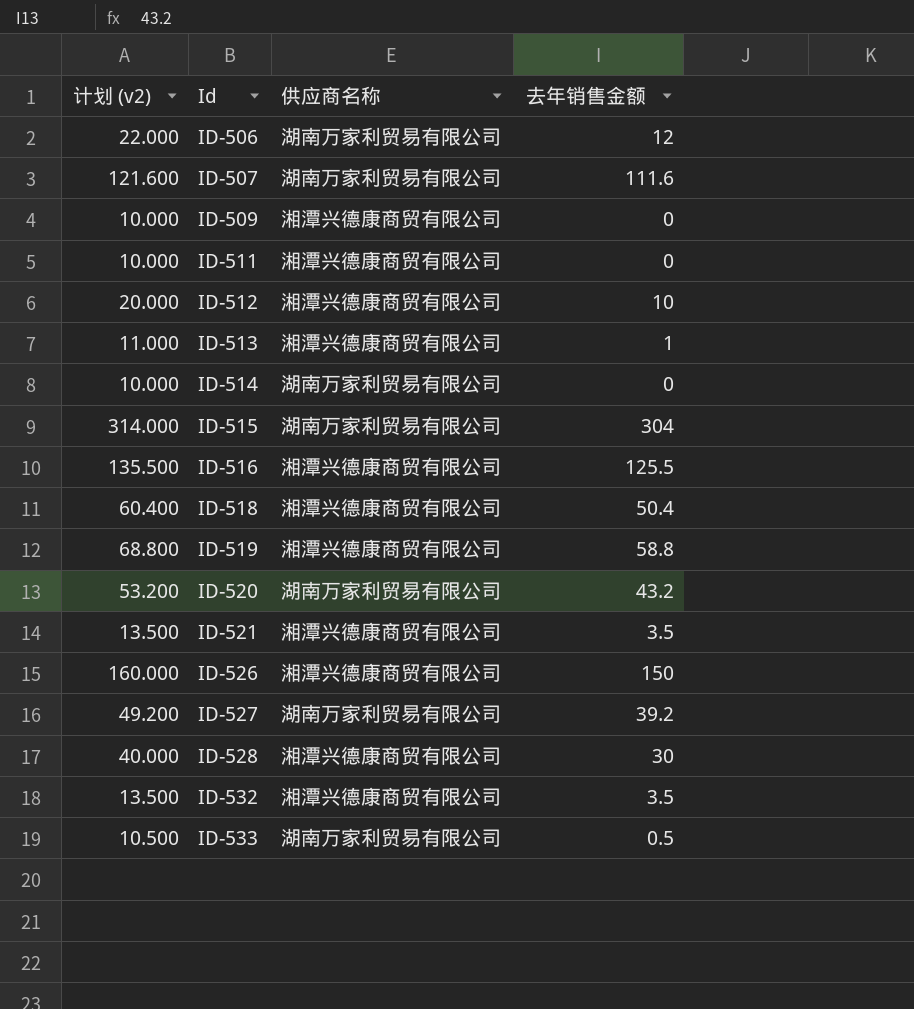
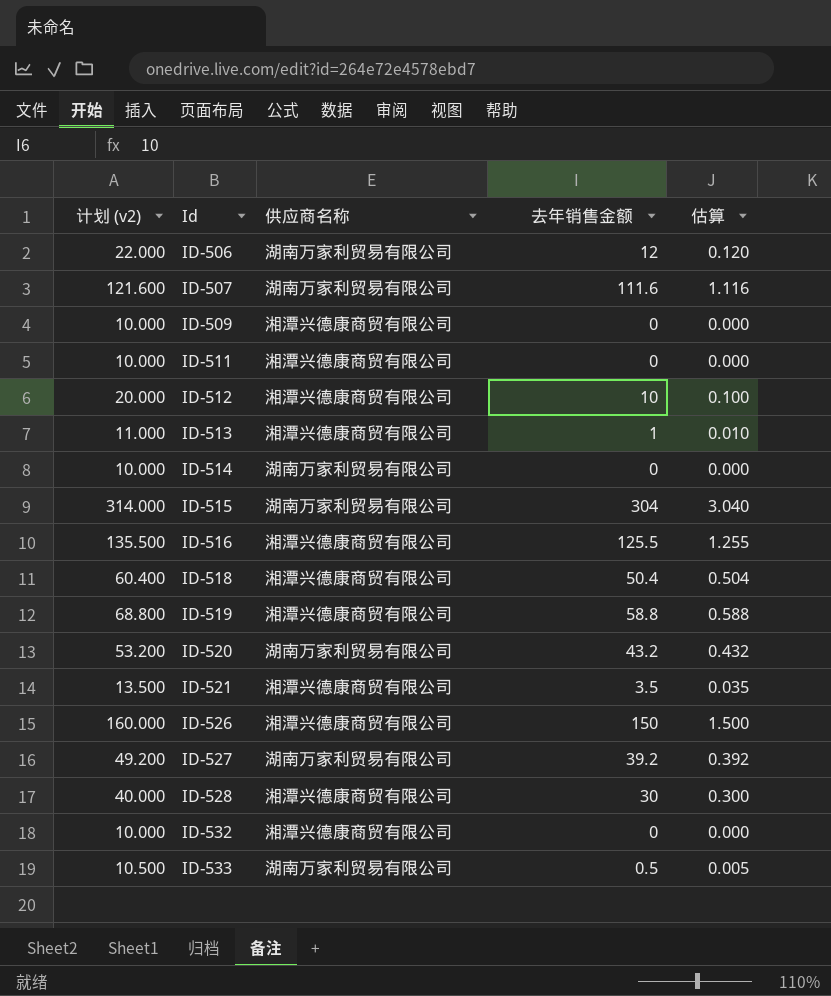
column 估算 | formula: none -> [去年销售金额] * 0.01
ID-532 | 计划 (v2): 13.500 -> 10.000
ID-532 | 去年销售金额: 3.5 -> 0

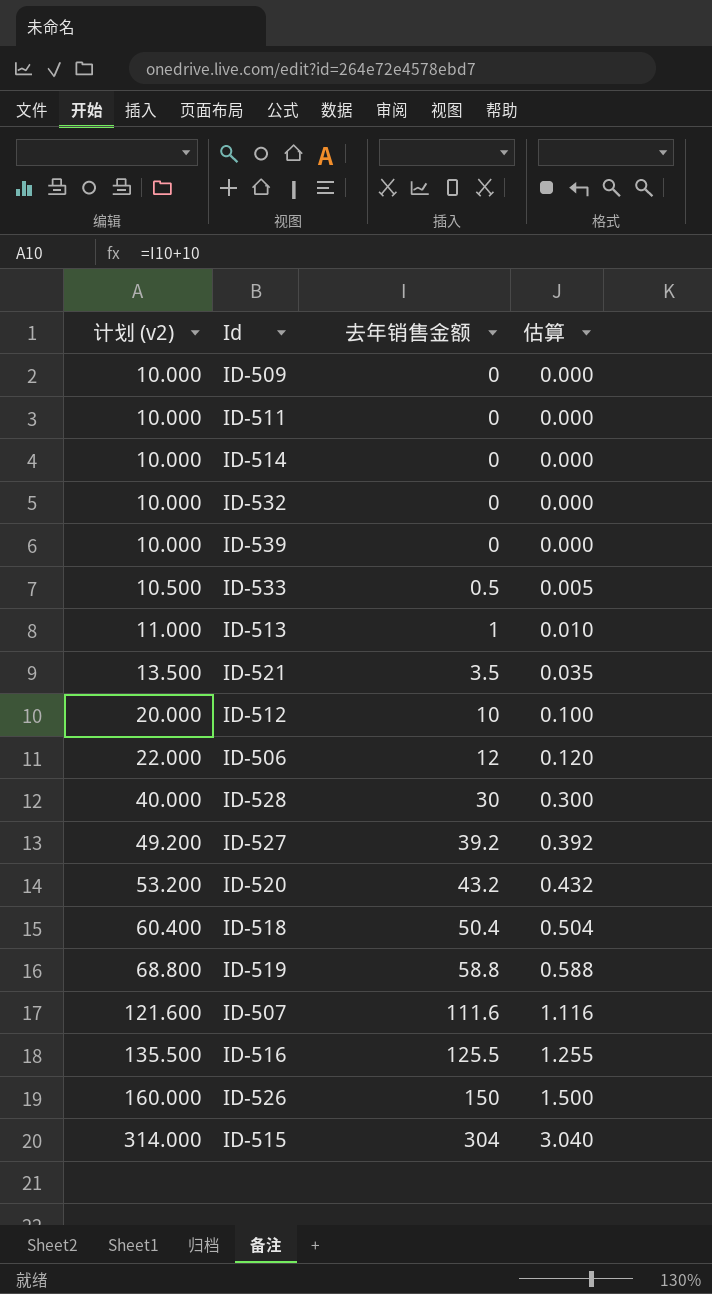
row order: Id ascending -> 计划 (v2) ascending
column 供应商名称 | position: 3 -> none
row ID-539: none -> 10.000 | 0 | 0.000

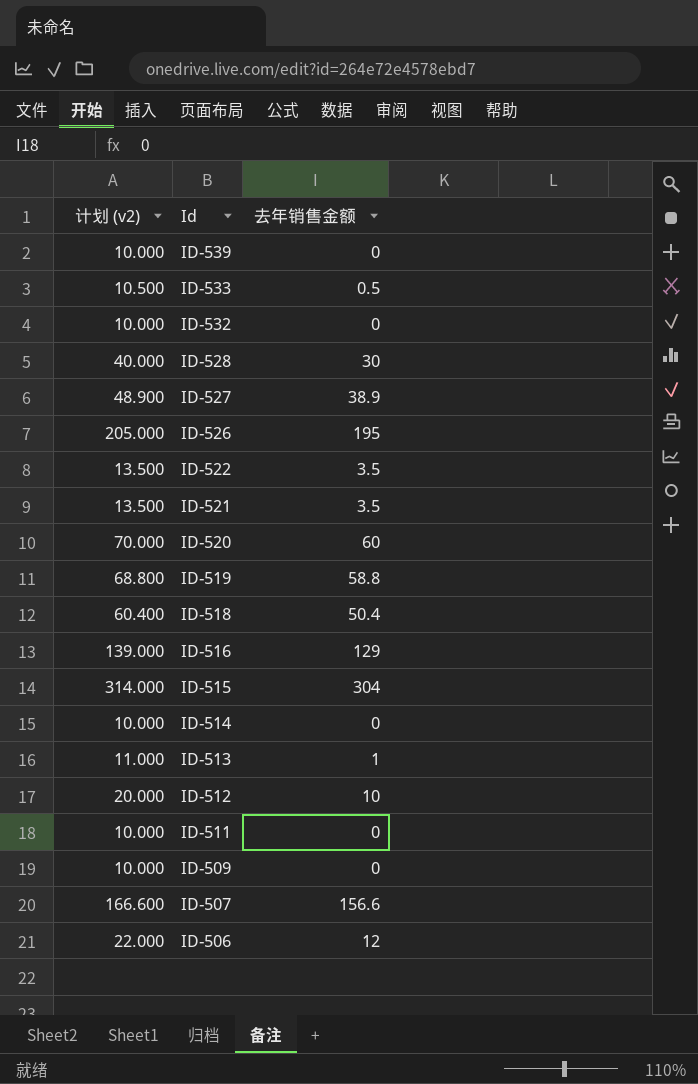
row order: 计划 (v2) ascending -> Id descending
column 估算 | formula: [去年销售金额] * 0.01 -> none
ID-527 | 计划 (v2): 49.200 -> 48.900
ID-527 | 去年销售金额: 39.2 -> 38.9
ID-526 | 计划 (v2): 160.000 -> 205.000
ID-526 | 去年销售金额: 150 -> 195
row ID-522: none -> 13.500 | 3.5
ID-520 | 计划 (v2): 53.200 -> 70.000
ID-520 | 去年销售金额: 43.2 -> 60
ID-516 | 计划 (v2): 135.500 -> 139.000
ID-516 | 去年销售金额: 125.5 -> 129
ID-507 | 计划 (v2): 121.600 -> 166.600
ID-507 | 去年销售金额: 111.6 -> 156.6

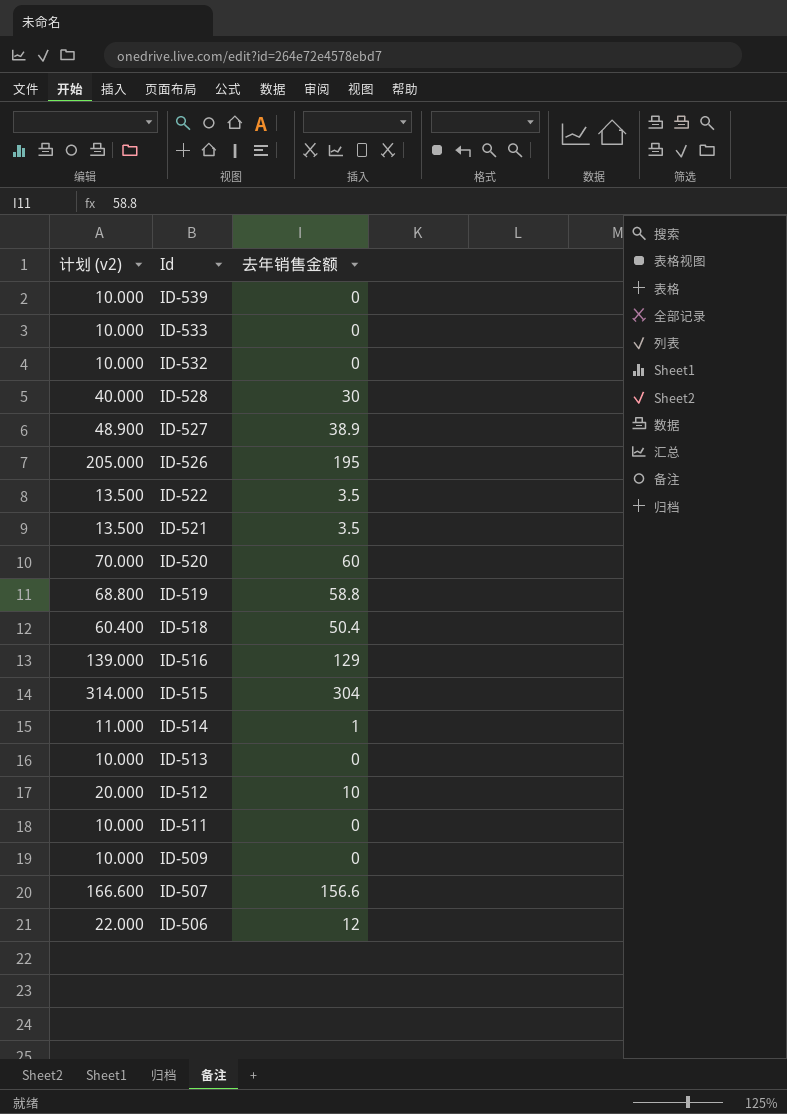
ID-533 | 计划 (v2): 10.500 -> 10.000
ID-533 | 去年销售金额: 0.5 -> 0
ID-514 | 计划 (v2): 10.000 -> 11.000
ID-514 | 去年销售金额: 0 -> 1
ID-513 | 计划 (v2): 11.000 -> 10.000
ID-513 | 去年销售金额: 1 -> 0

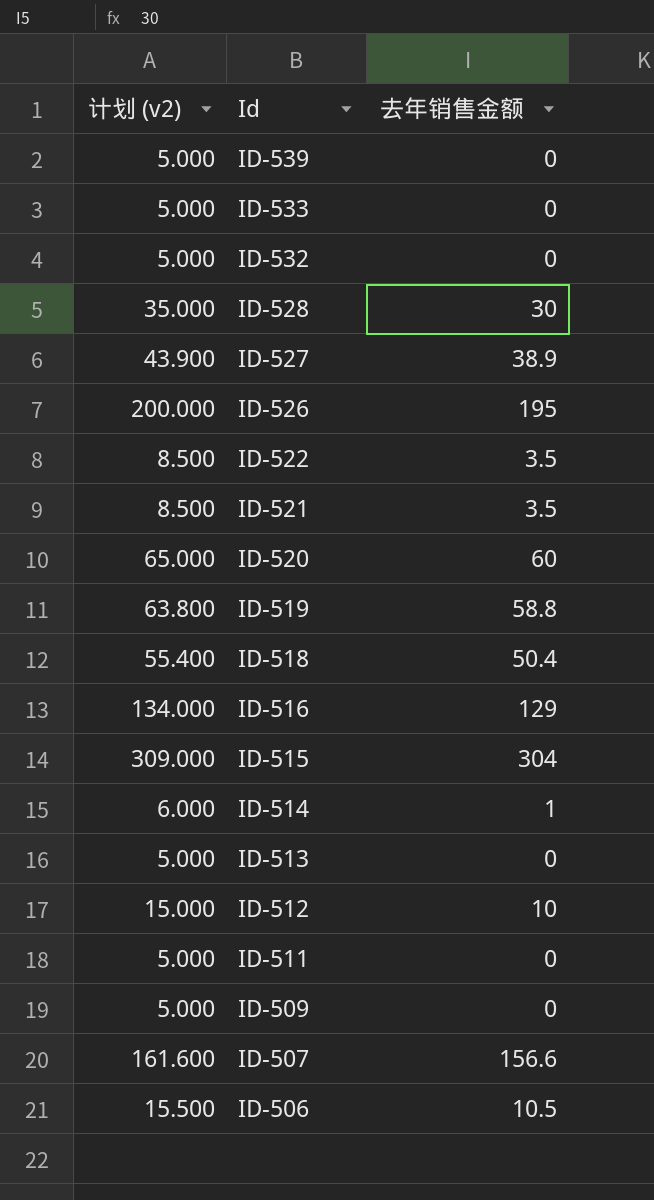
column 计划 (v2) | formula: [去年销售金额] + 10 -> [去年销售金额] + 5
ID-506 | 去年销售金额: 12 -> 10.5

